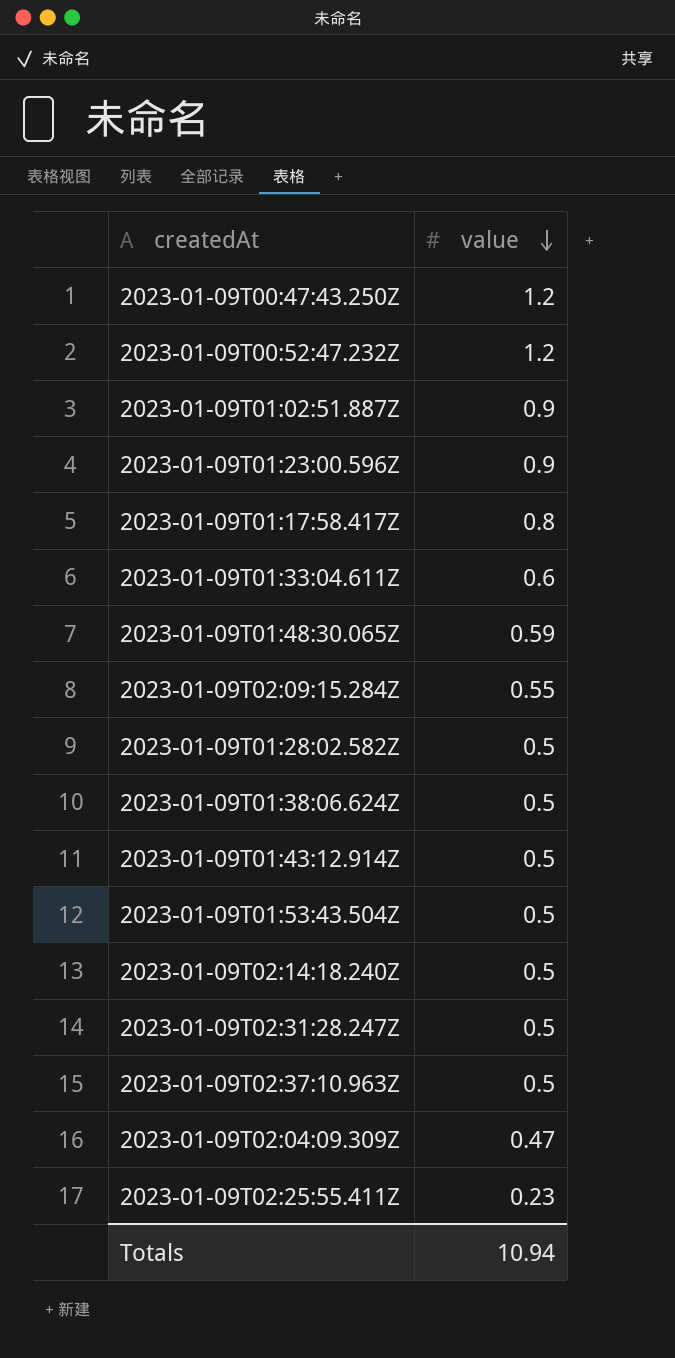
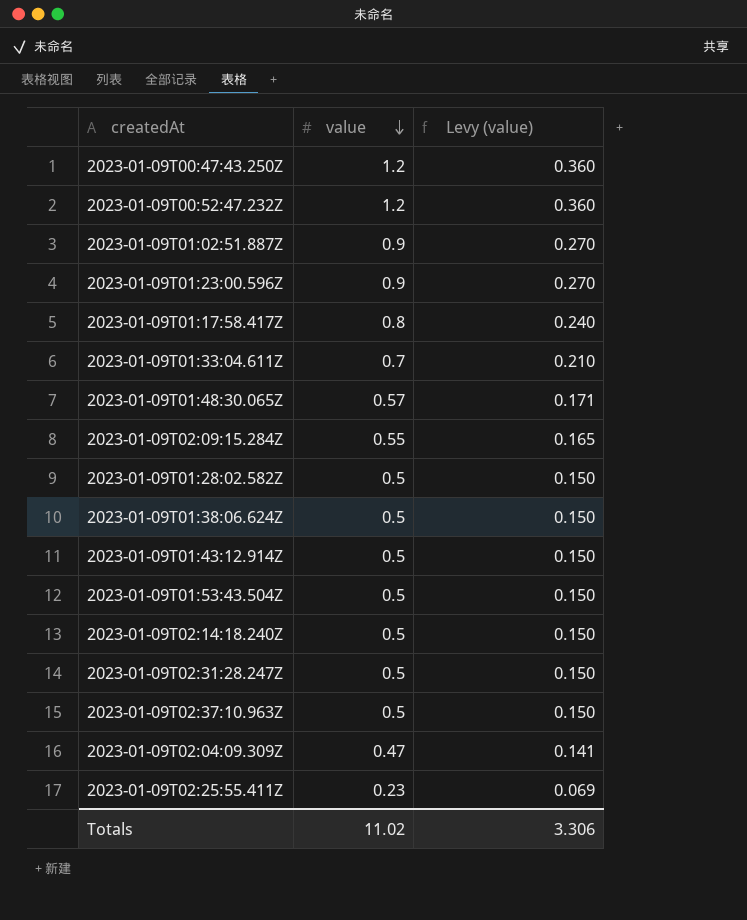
column Levy (value) | formula: none -> [value] * 0.3
2023-01-09T01:33:04.611Z | value: 0.6 -> 0.7
2023-01-09T01:48:30.065Z | value: 0.59 -> 0.57
Totals | value: 10.94 -> 11.02

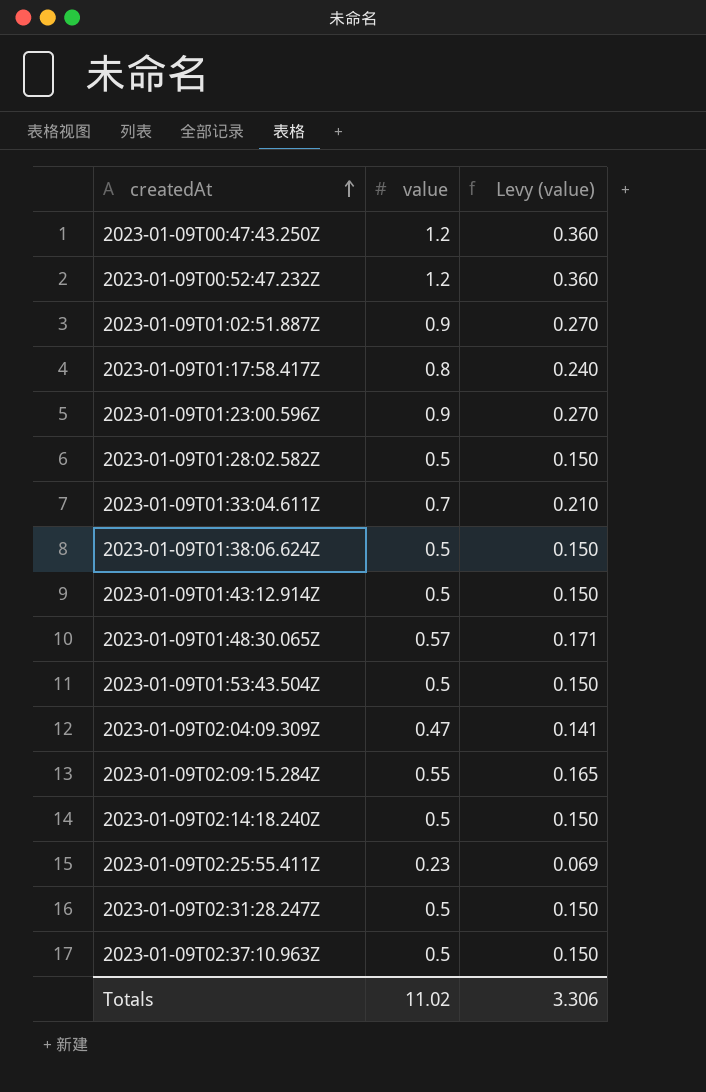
row order: value descending -> createdAt ascending

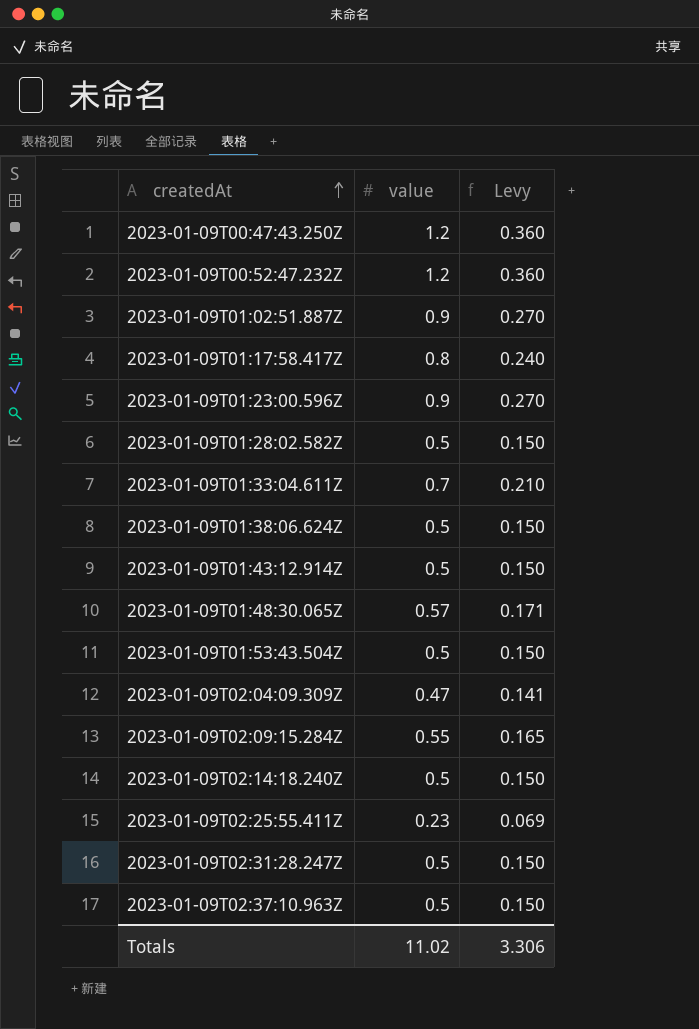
column name: Levy (value) -> Levy

